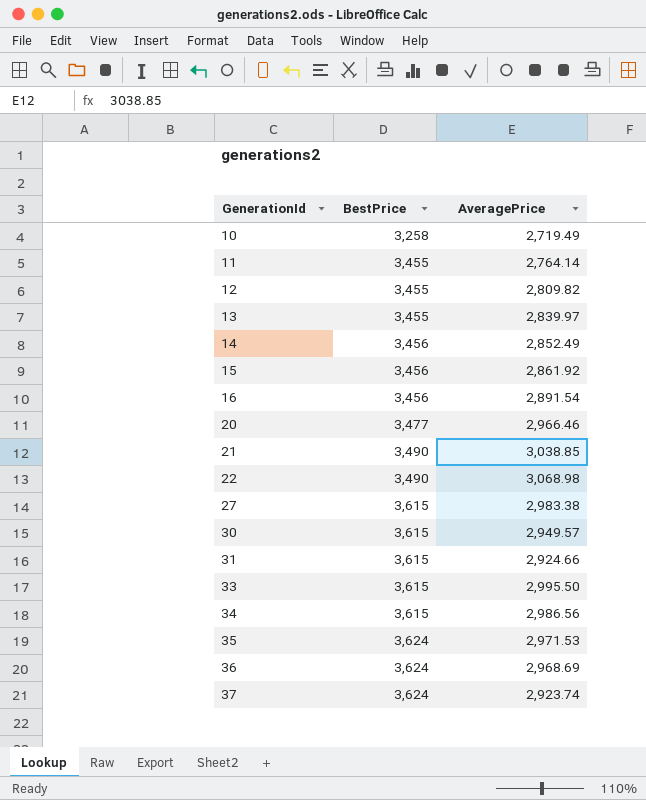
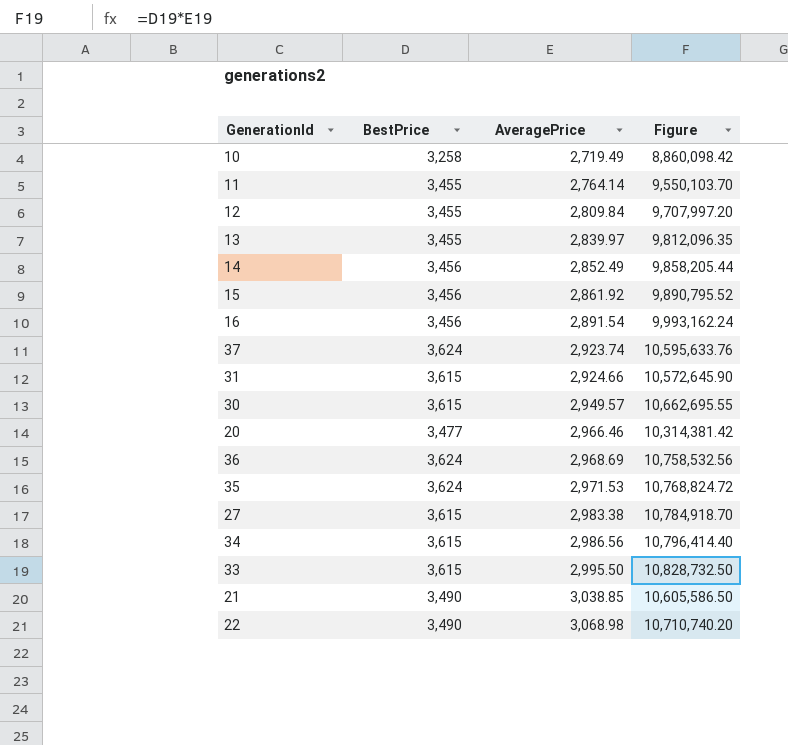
row order: GenerationId ascending -> AveragePrice ascending
column Figure | formula: none -> [BestPrice] * [AveragePrice]
12 | AveragePrice: 2,809.82 -> 2,809.84

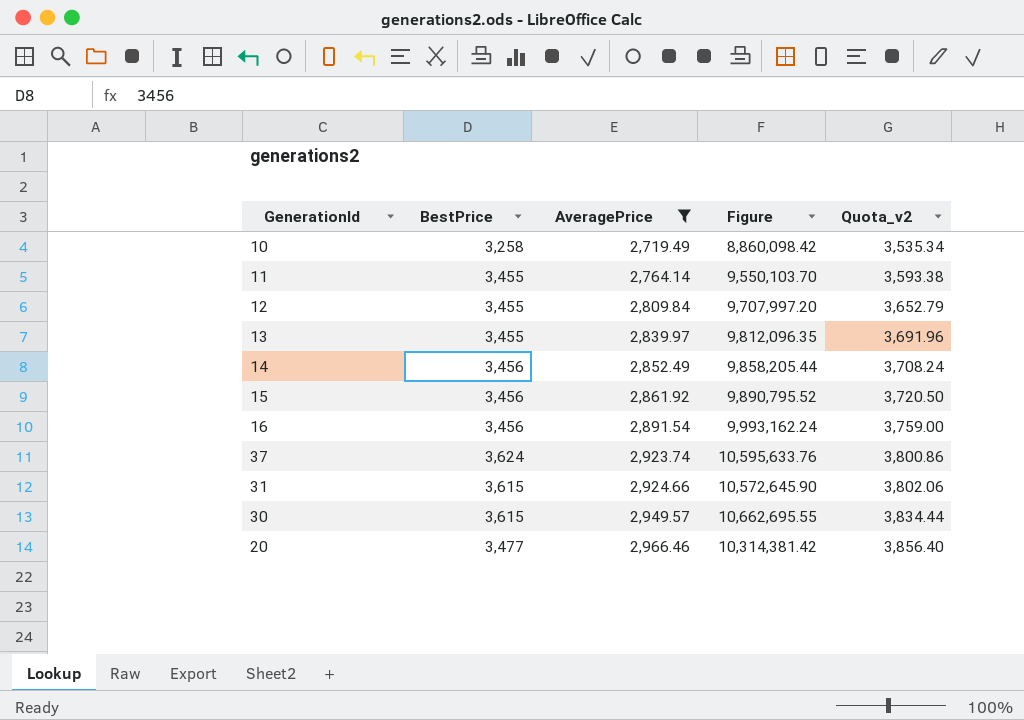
filter: none -> AveragePrice <= 2,966.46
column Quota_v2 | formula: none -> [AveragePrice] * 1.3

